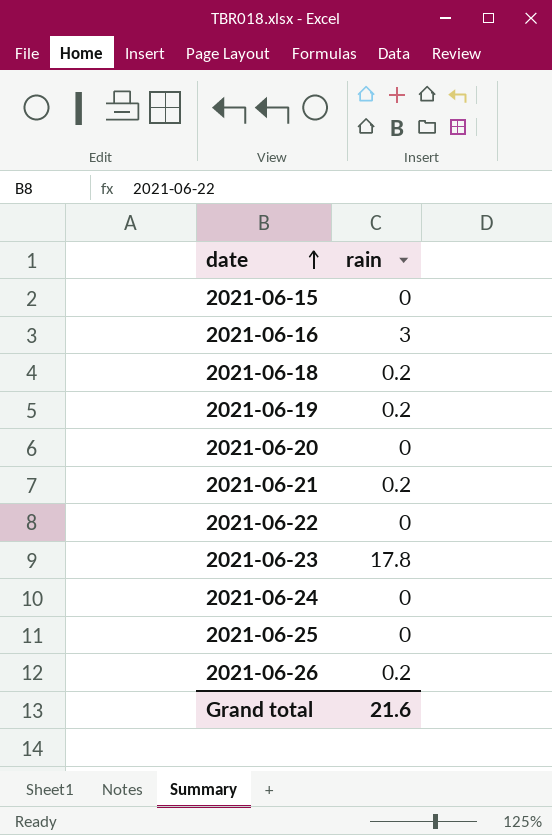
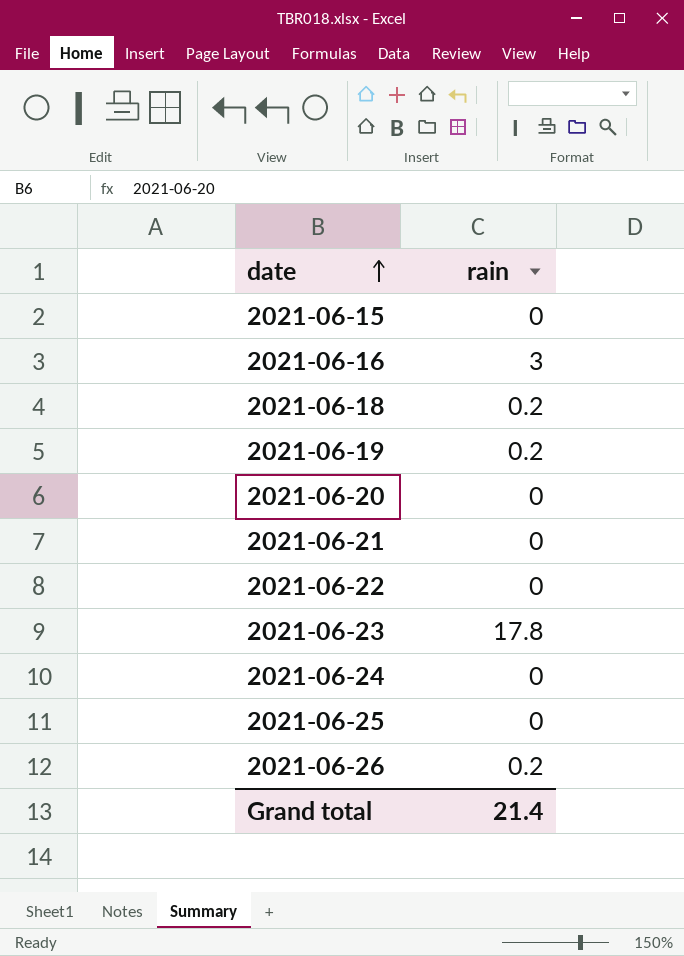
2021-06-21 | rain: 0.2 -> 0
Grand total | rain: 21.6 -> 21.4

